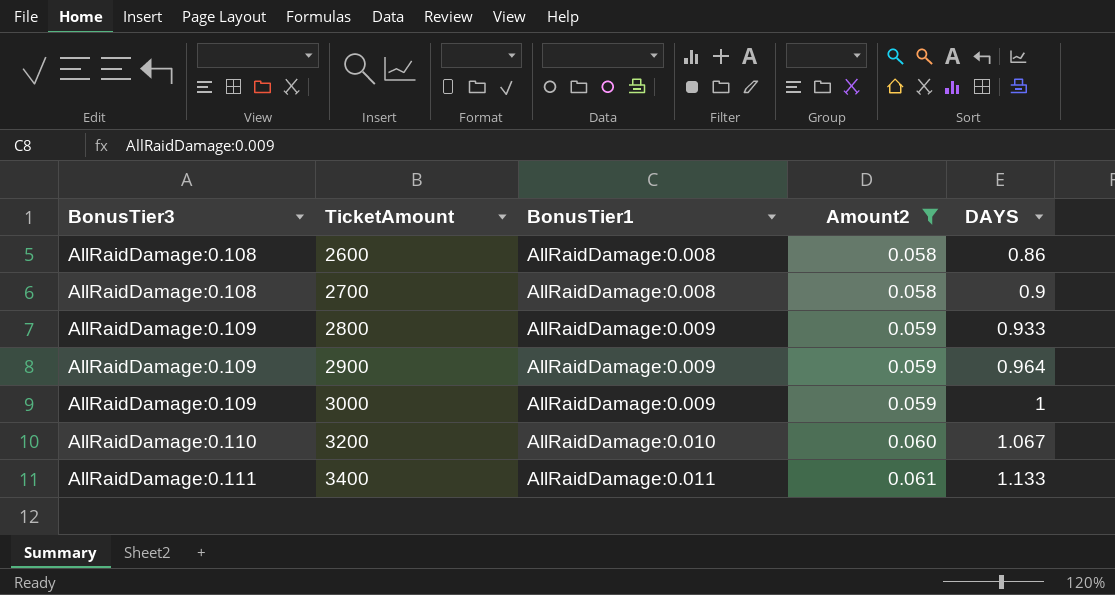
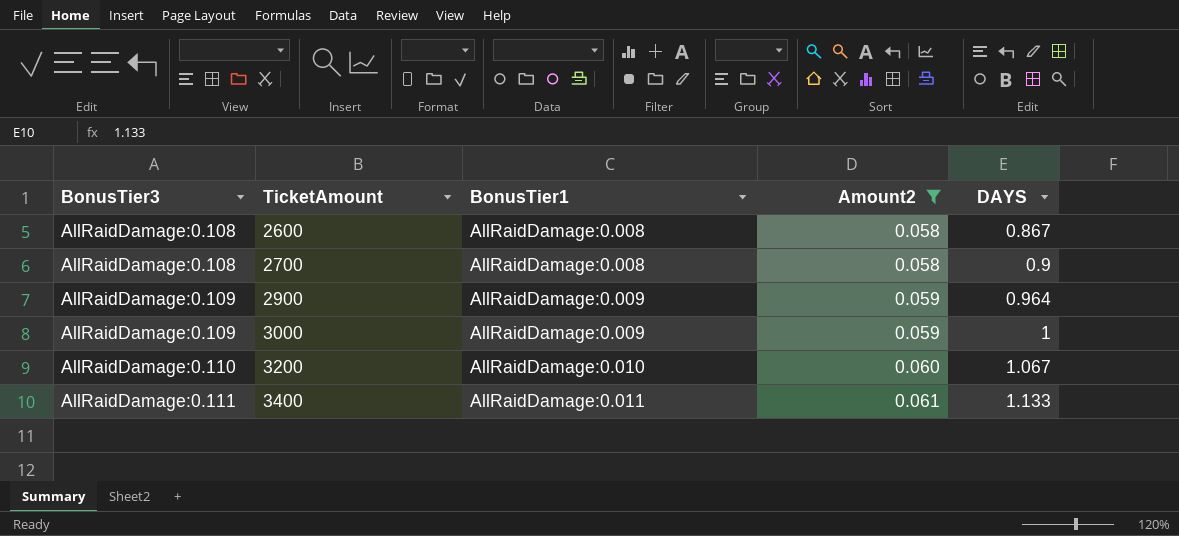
row 2800: AllRaidDamage:0.109 | AllRaidDamage:0.009 | 0.059 | 0.933 -> none
2600 | DAYS: 0.86 -> 0.867

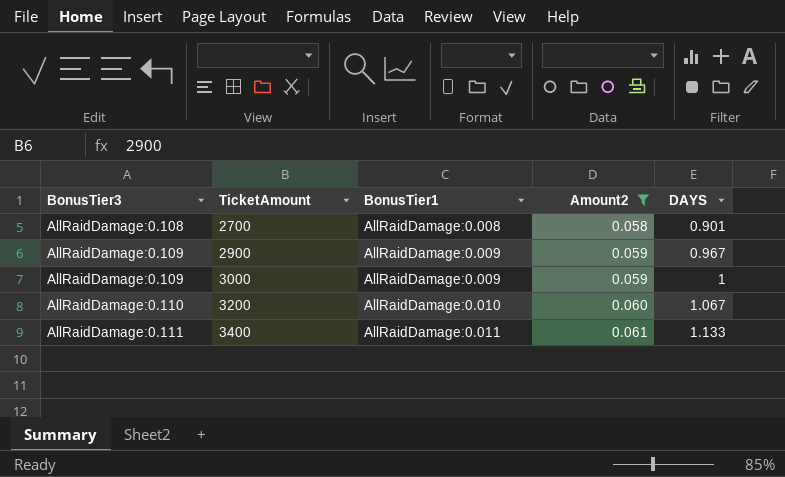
row 2600: AllRaidDamage:0.108 | AllRaidDamage:0.008 | 0.058 | 0.867 -> none
2700 | DAYS: 0.9 -> 0.901
2900 | DAYS: 0.964 -> 0.967

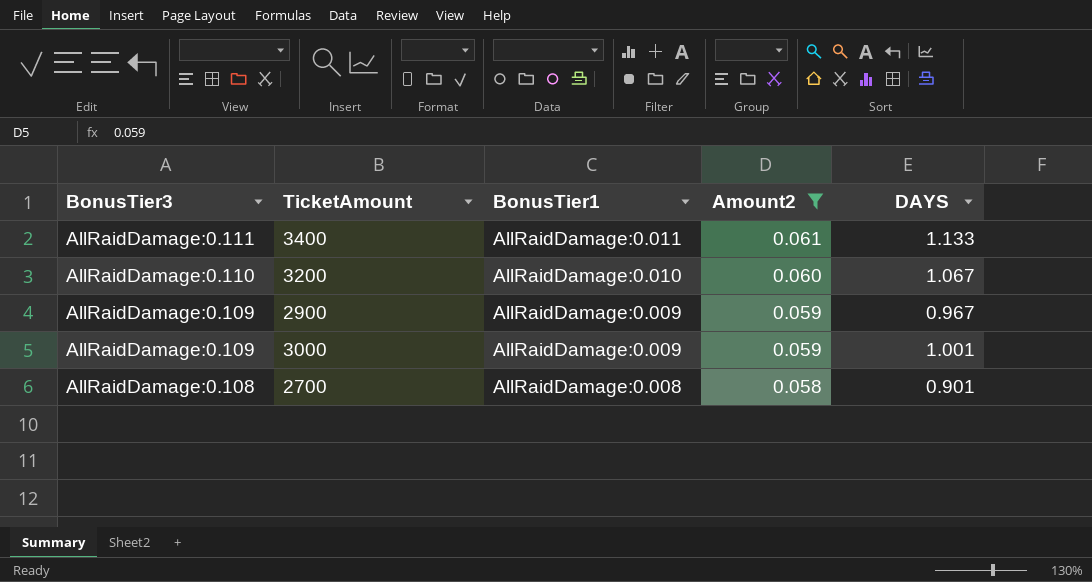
row order: BonusTier3 ascending -> BonusTier3 descending
3000 | DAYS: 1 -> 1.001

